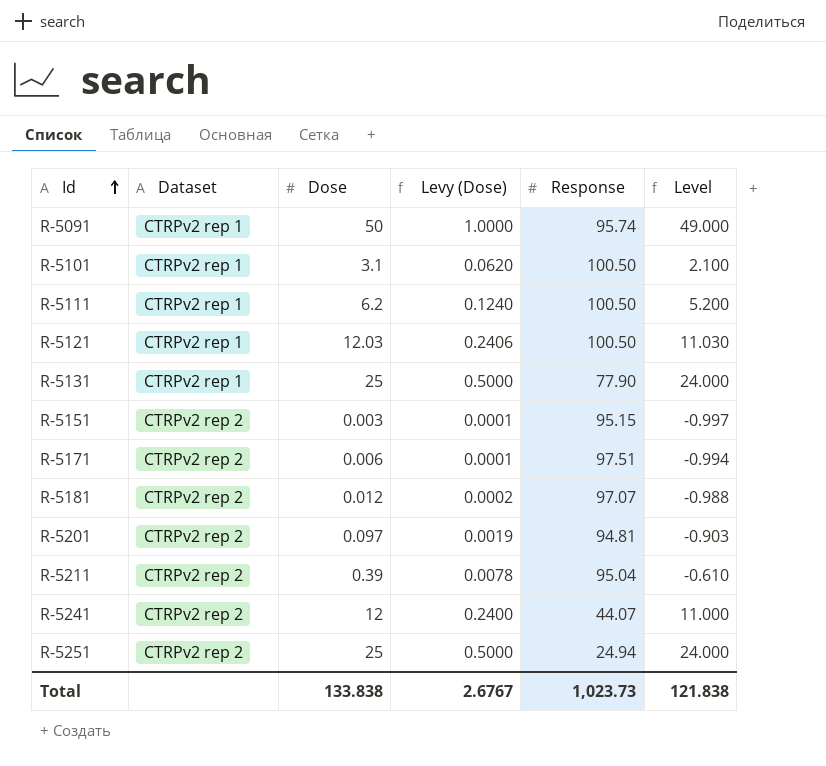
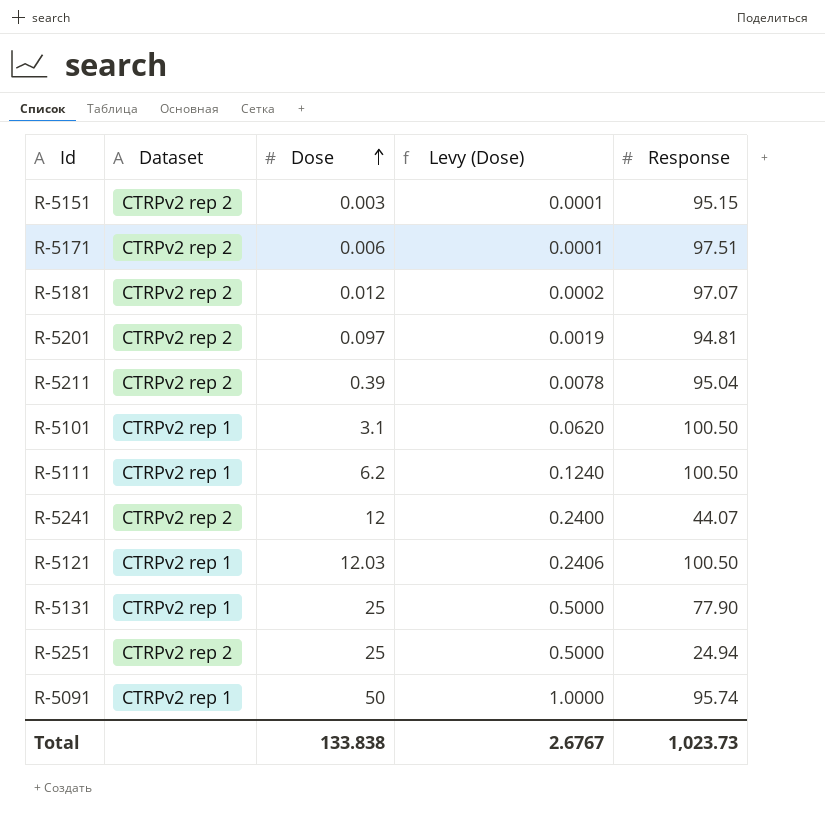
row order: Id ascending -> Dose ascending
column Level | formula: [Dose] - 1 -> none

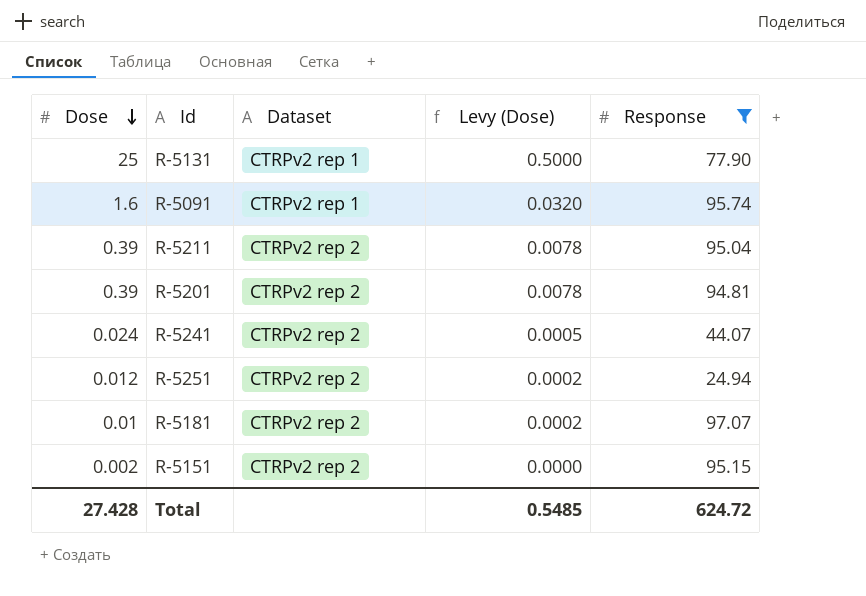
filter: none -> Response <= 97.07
row order: Dose ascending -> Dose descending
column Dose | position: 3 -> 1
R-5091 | Dose: 50 -> 1.6
R-5091 | Levy (Dose): 1.0000 -> 0.0320
R-5201 | Dose: 0.097 -> 0.39
R-5201 | Levy (Dose): 0.0019 -> 0.0078
R-5241 | Dose: 12 -> 0.024
R-5241 | Levy (Dose): 0.2400 -> 0.0005
R-5251 | Dose: 25 -> 0.012
R-5251 | Levy (Dose): 0.5000 -> 0.0002
R-5181 | Dose: 0.012 -> 0.01
R-5151 | Dose: 0.003 -> 0.002
R-5151 | Levy (Dose): 0.0001 -> 0.0000
Total | Dose: 133.838 -> 27.428
Total | Levy (Dose): 2.6767 -> 0.5485
Total | Response: 1,023.73 -> 624.72

